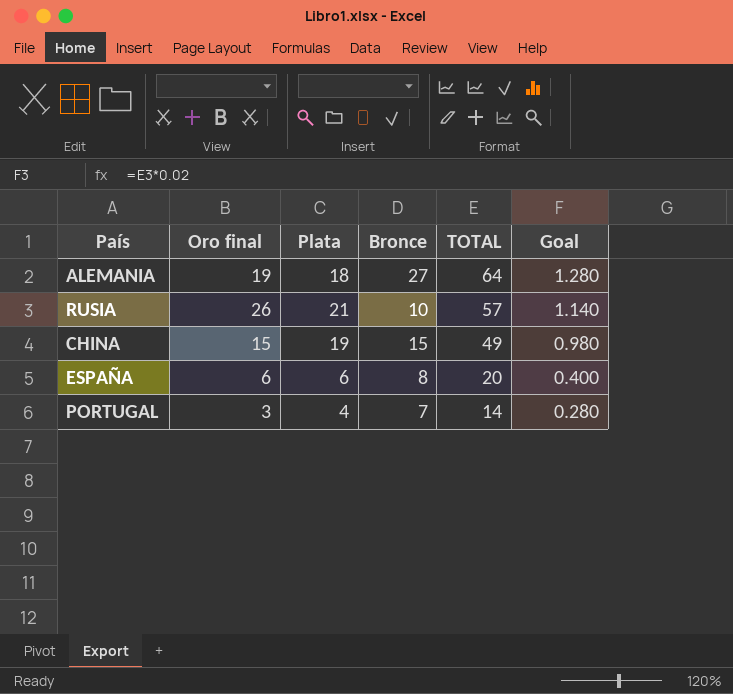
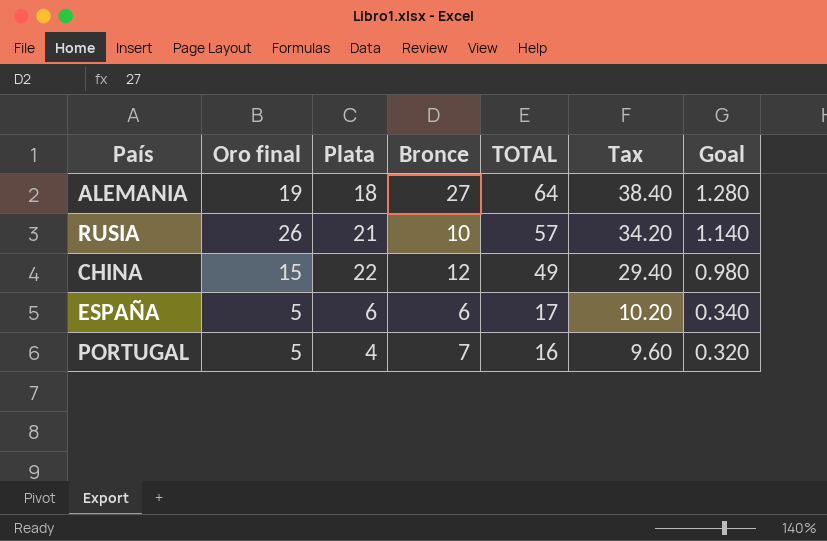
column Tax | formula: none -> [TOTAL] * 0.6
CHINA | Plata: 19 -> 22
CHINA | Bronce: 15 -> 12
ESPAÑA | Oro final: 6 -> 5
ESPAÑA | Bronce: 8 -> 6
ESPAÑA | TOTAL: 20 -> 17
ESPAÑA | Goal: 0.400 -> 0.340
PORTUGAL | Oro final: 3 -> 5
PORTUGAL | TOTAL: 14 -> 16
PORTUGAL | Goal: 0.280 -> 0.320

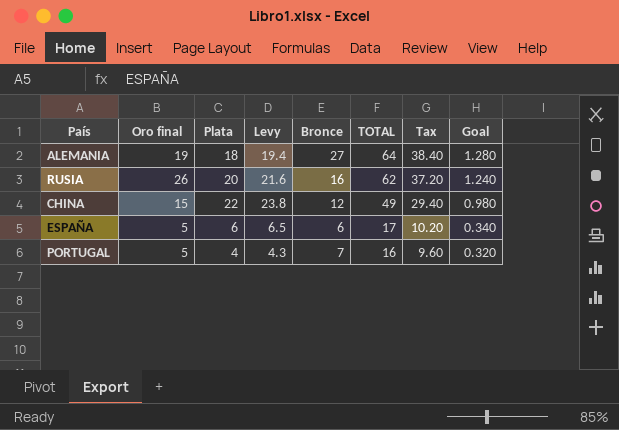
column Levy | formula: none -> [Plata] * 1.08
RUSIA | Plata: 21 -> 20
RUSIA | Bronce: 10 -> 16
RUSIA | TOTAL: 57 -> 62
RUSIA | Tax: 34.20 -> 37.20
RUSIA | Goal: 1.140 -> 1.240

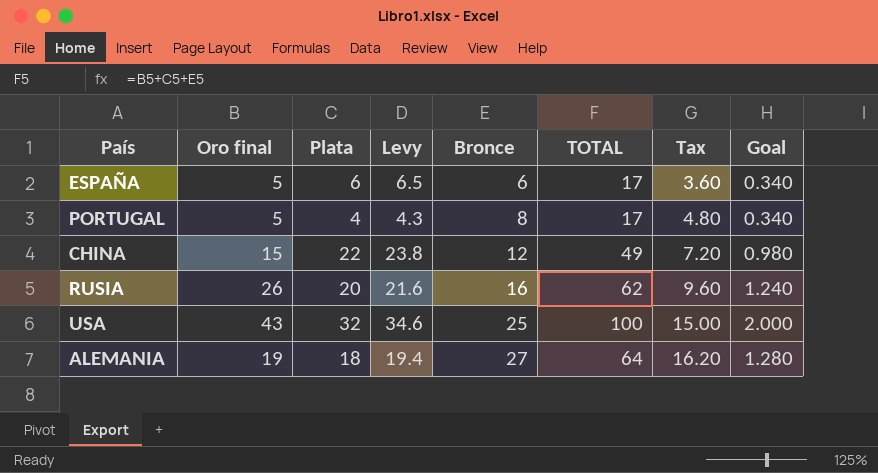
row order: TOTAL descending -> Bronce ascending
column Tax | formula: [TOTAL] * 0.6 -> [Bronce] * 0.6
PORTUGAL | Bronce: 7 -> 8
PORTUGAL | TOTAL: 16 -> 17
PORTUGAL | Goal: 0.320 -> 0.340
row USA: none -> 43 | 32 | 34.6 | 25 | 100 | 15.00 | 2.000

